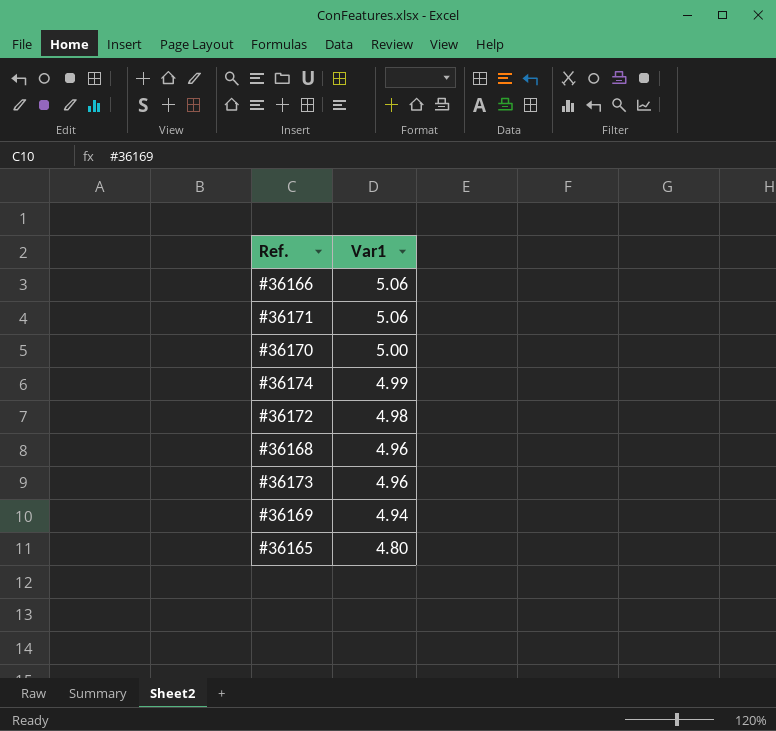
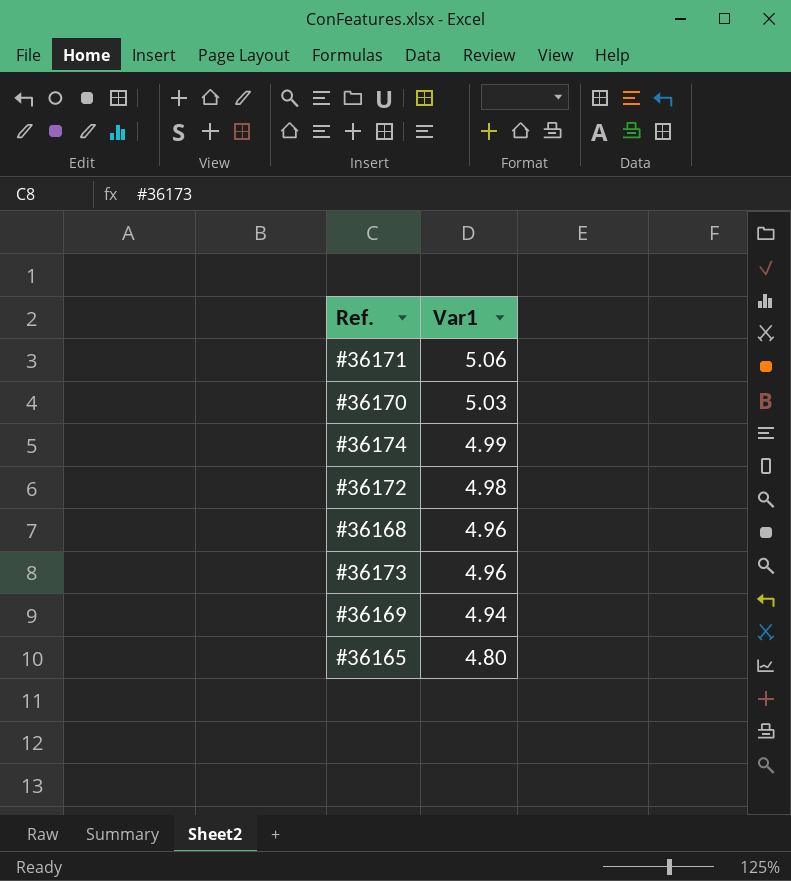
row #36166: 5.06 -> none
#36170 | Var1: 5.00 -> 5.03

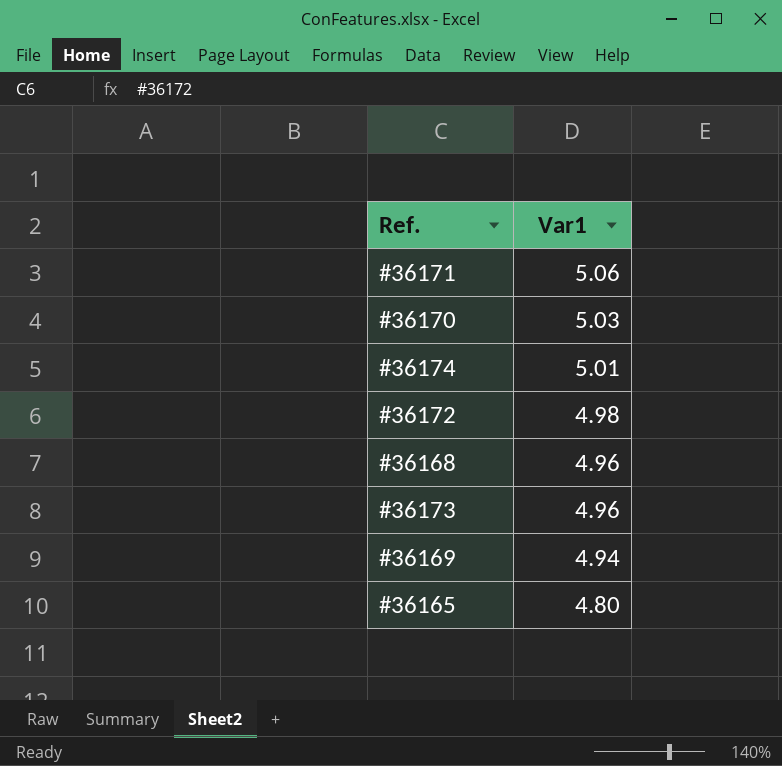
#36174 | Var1: 4.99 -> 5.01

